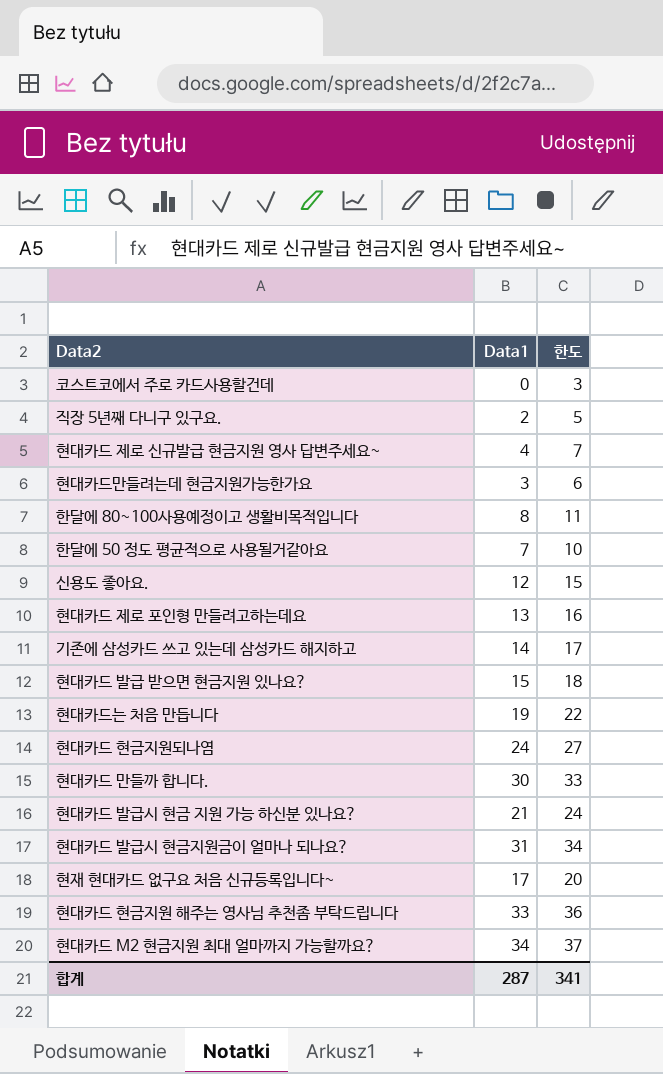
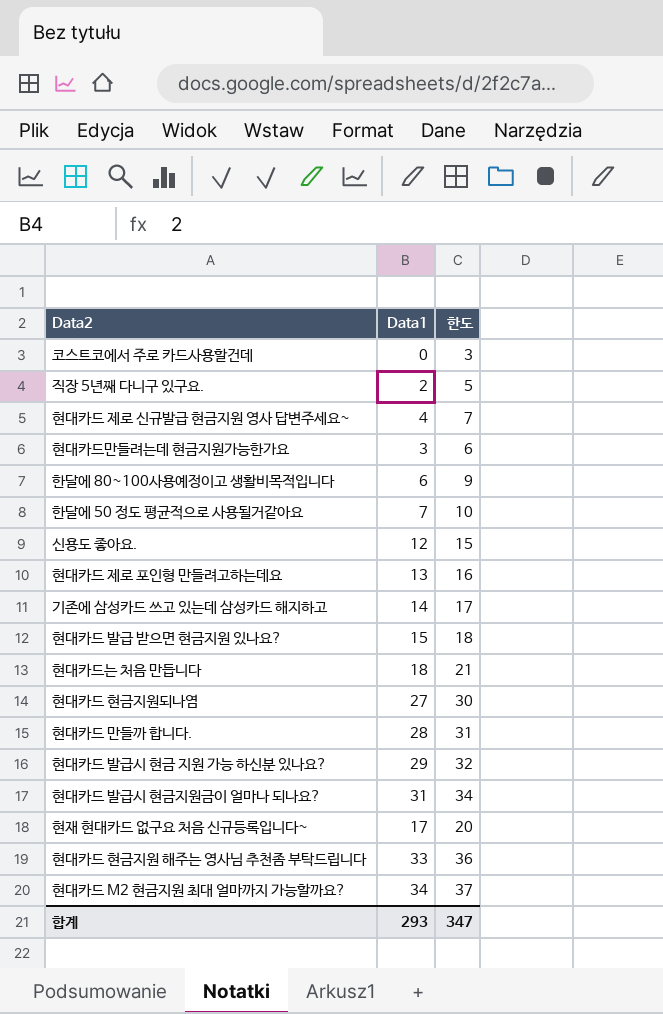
한달에 80~100사용예정이고 생활비목적입니다 | Data1: 8 -> 6
한달에 80~100사용예정이고 생활비목적입니다 | 한도: 11 -> 9
현대카드는 처음 만듭니다 | Data1: 19 -> 18
현대카드는 처음 만듭니다 | 한도: 22 -> 21
현대카드 현금지원되나염 | Data1: 24 -> 27
현대카드 현금지원되나염 | 한도: 27 -> 30
현대카드 만들까 합니다. | Data1: 30 -> 28
현대카드 만들까 합니다. | 한도: 33 -> 31
현대카드 발급시 현금 지원 가능 하신분 있나요? | Data1: 21 -> 29
현대카드 발급시 현금 지원 가능 하신분 있나요? | 한도: 24 -> 32
합계 | Data1: 287 -> 293
합계 | 한도: 341 -> 347

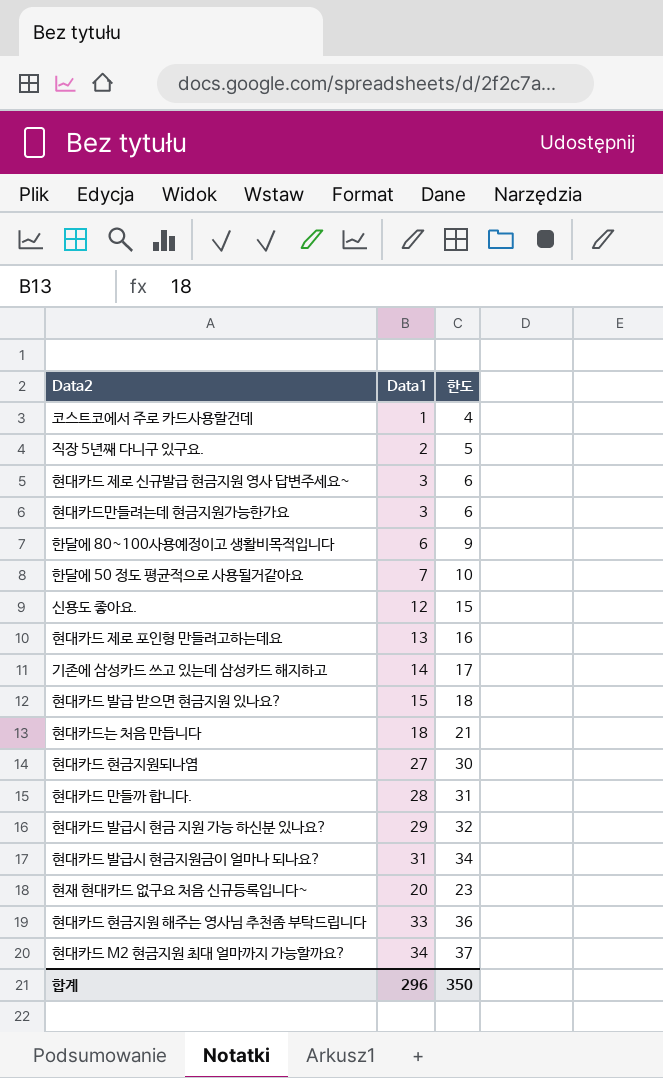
코스트코에서 주로 카드사용할건데 | Data1: 0 -> 1
코스트코에서 주로 카드사용할건데 | 한도: 3 -> 4
현대카드 제로 신규발급 현금지원 영사 답변주세요~ | Data1: 4 -> 3
현대카드 제로 신규발급 현금지원 영사 답변주세요~ | 한도: 7 -> 6
현재 현대카드 없구요 처음 신규등록입니다~ | Data1: 17 -> 20
현재 현대카드 없구요 처음 신규등록입니다~ | 한도: 20 -> 23
합계 | Data1: 293 -> 296
합계 | 한도: 347 -> 350

